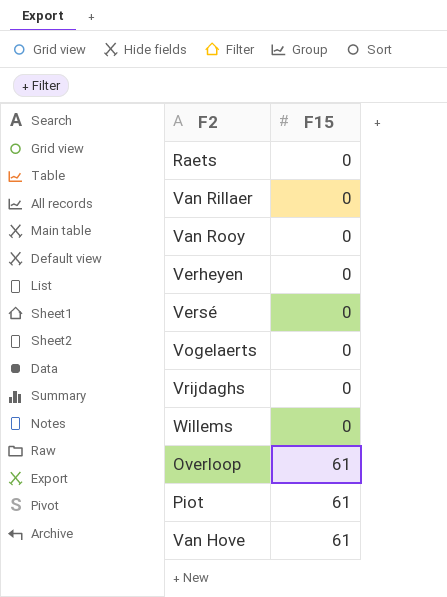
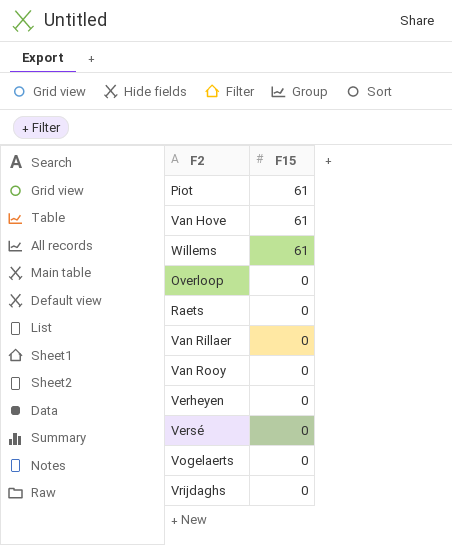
row order: F15 ascending -> F15 descending
Willems | F15: 0 -> 61
Overloop | F15: 61 -> 0

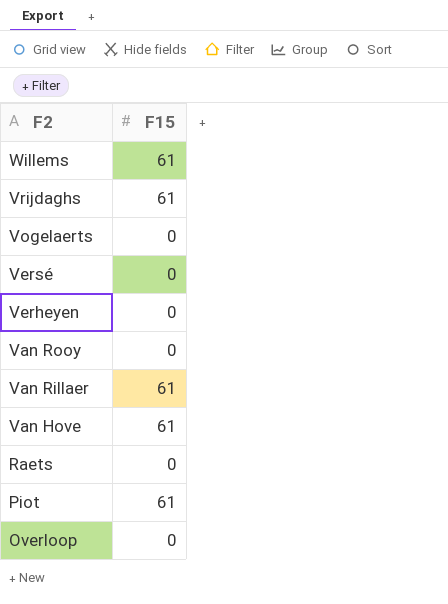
row order: F15 descending -> F2 descending
Vrijdaghs | F15: 0 -> 61
Van Rillaer | F15: 0 -> 61

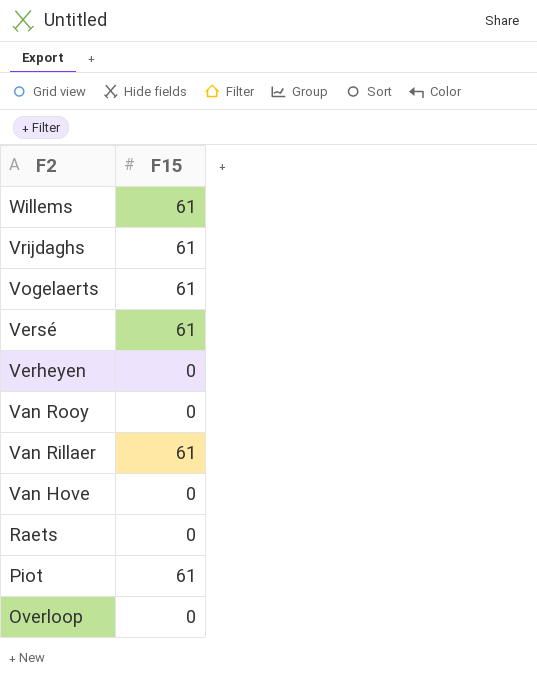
Vogelaerts | F15: 0 -> 61
Versé | F15: 0 -> 61
Van Hove | F15: 61 -> 0

